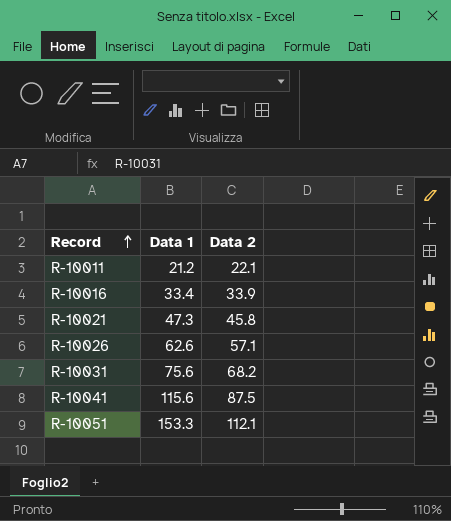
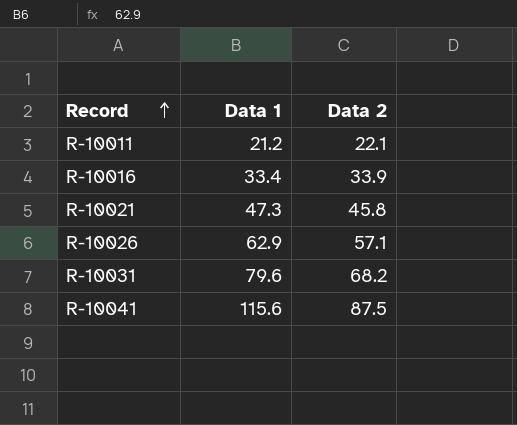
row R-10051: 153.3 | 112.1 -> none
R-10026 | Data 1: 62.6 -> 62.9
R-10031 | Data 1: 75.6 -> 79.6

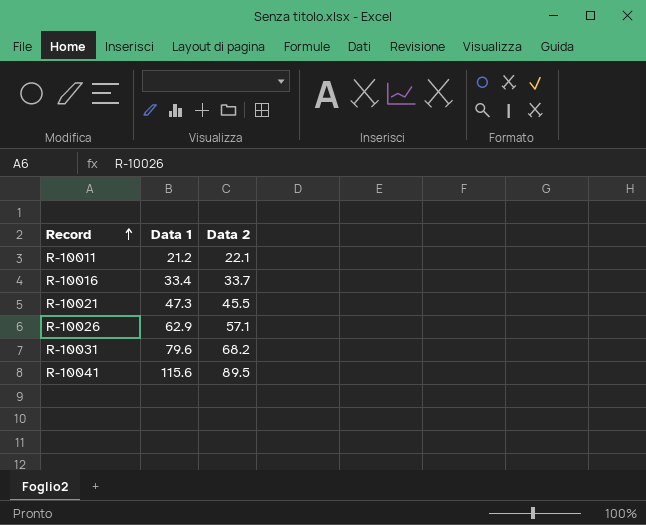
R-10016 | Data 2: 33.9 -> 33.7
R-10021 | Data 2: 45.8 -> 45.5
R-10041 | Data 2: 87.5 -> 89.5

